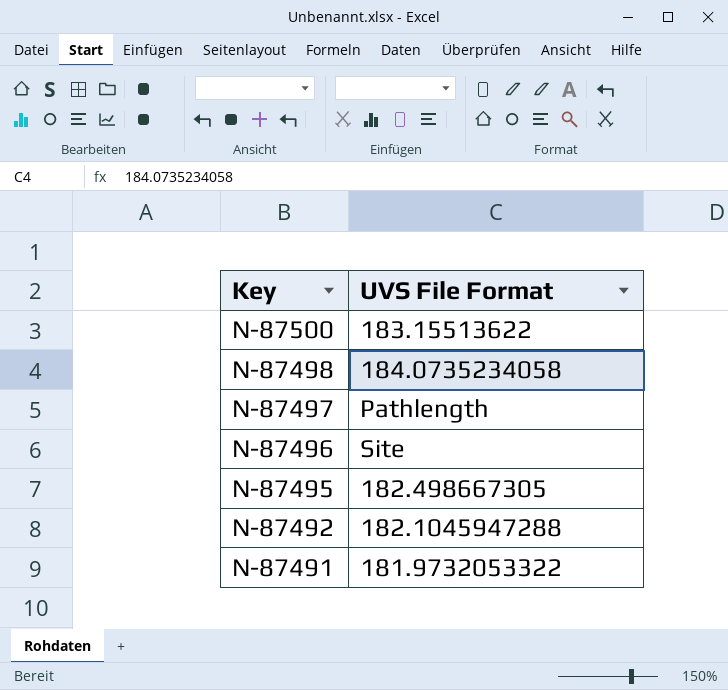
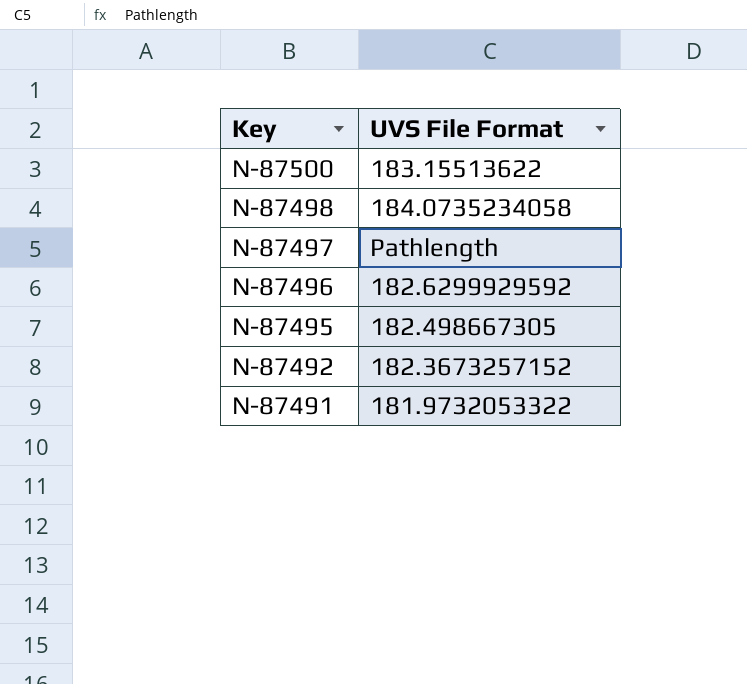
N-87496 | UVS File Format: Site -> 182.6299929592
N-87492 | UVS File Format: 182.1045947288 -> 182.3673257152

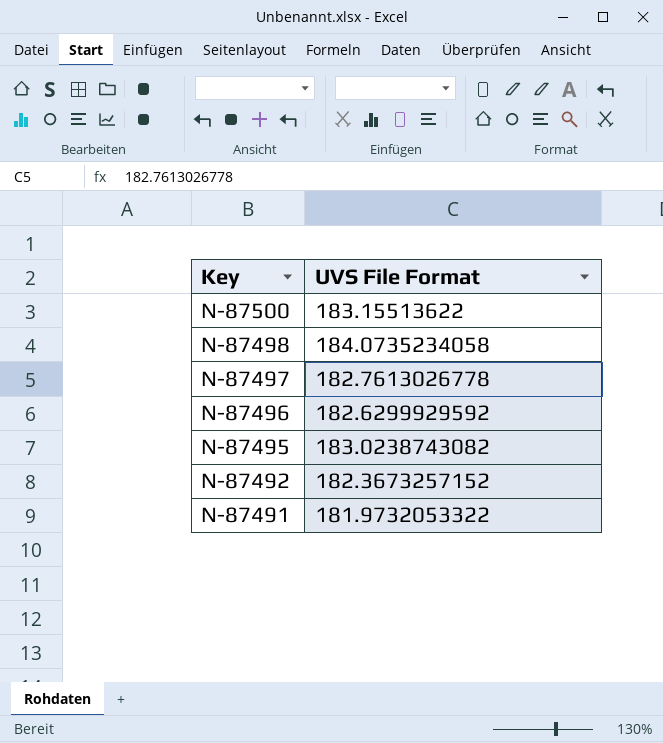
N-87497 | UVS File Format: Pathlength -> 182.7613026778
N-87495 | UVS File Format: 182.498667305 -> 183.0238743082

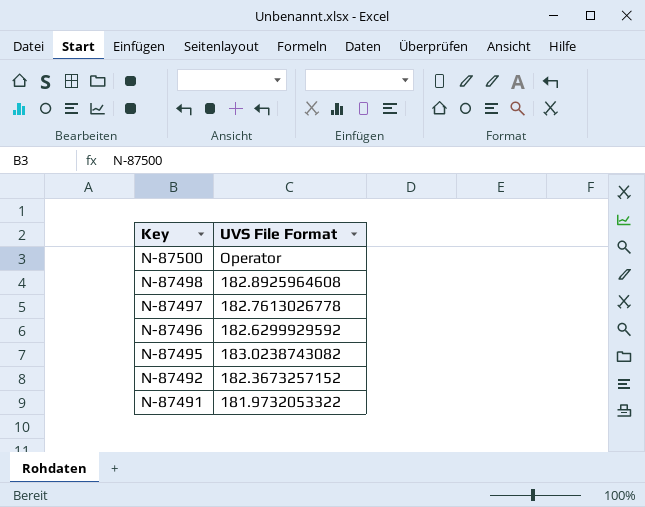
N-87500 | UVS File Format: 183.15513622 -> Operator
N-87498 | UVS File Format: 184.0735234058 -> 182.8925964608

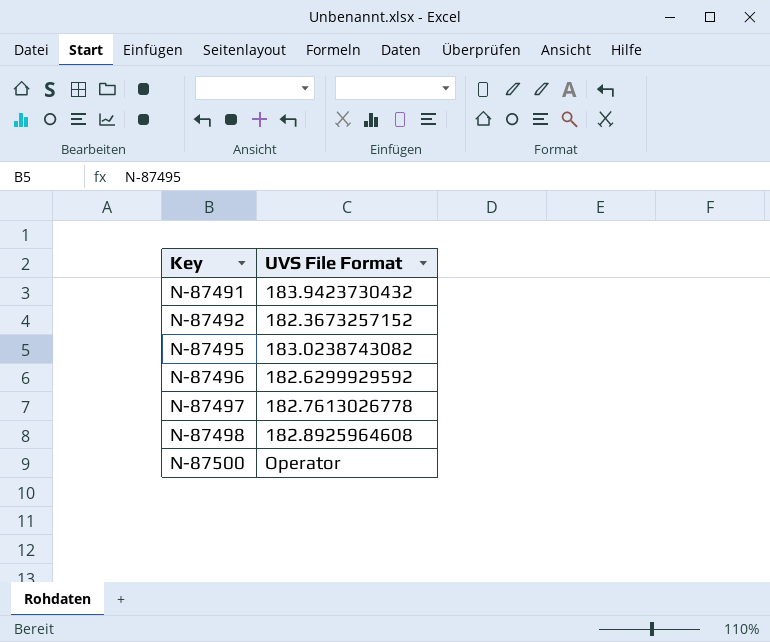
row order: Key descending -> Key ascending
N-87491 | UVS File Format: 181.9732053322 -> 183.9423730432

